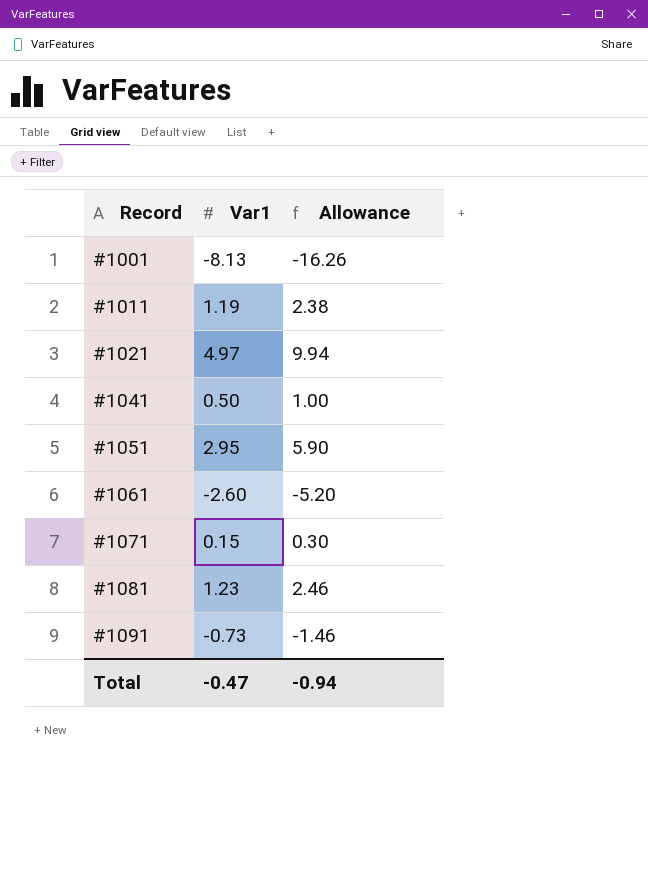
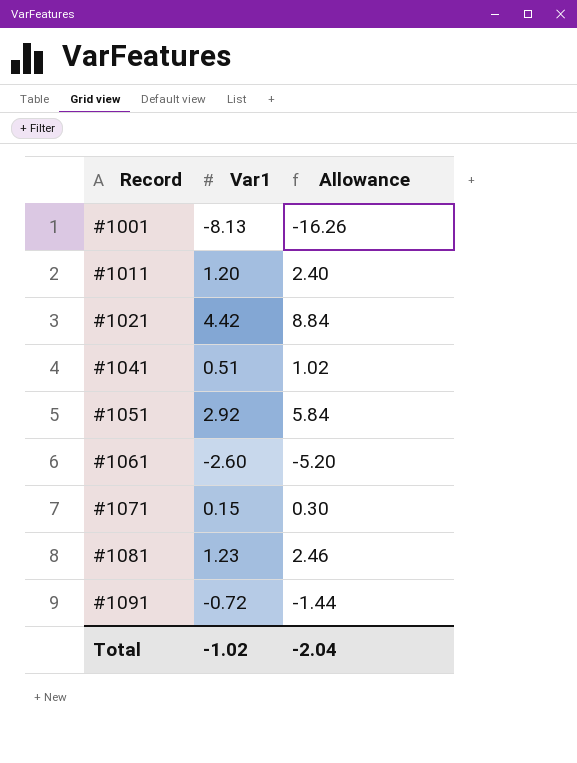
#1011 | Var1: 1.19 -> 1.20
#1011 | Allowance: 2.38 -> 2.40
#1021 | Var1: 4.97 -> 4.42
#1021 | Allowance: 9.94 -> 8.84
#1041 | Var1: 0.50 -> 0.51
#1041 | Allowance: 1.00 -> 1.02
#1051 | Var1: 2.95 -> 2.92
#1051 | Allowance: 5.90 -> 5.84
#1091 | Var1: -0.73 -> -0.72
#1091 | Allowance: -1.46 -> -1.44
Total | Var1: -0.47 -> -1.02
Total | Allowance: -0.94 -> -2.04

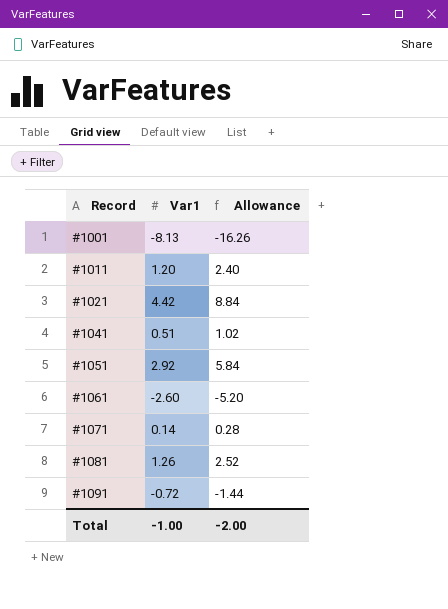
#1071 | Var1: 0.15 -> 0.14
#1071 | Allowance: 0.30 -> 0.28
#1081 | Var1: 1.23 -> 1.26
#1081 | Allowance: 2.46 -> 2.52
Total | Var1: -1.02 -> -1.00
Total | Allowance: -2.04 -> -2.00

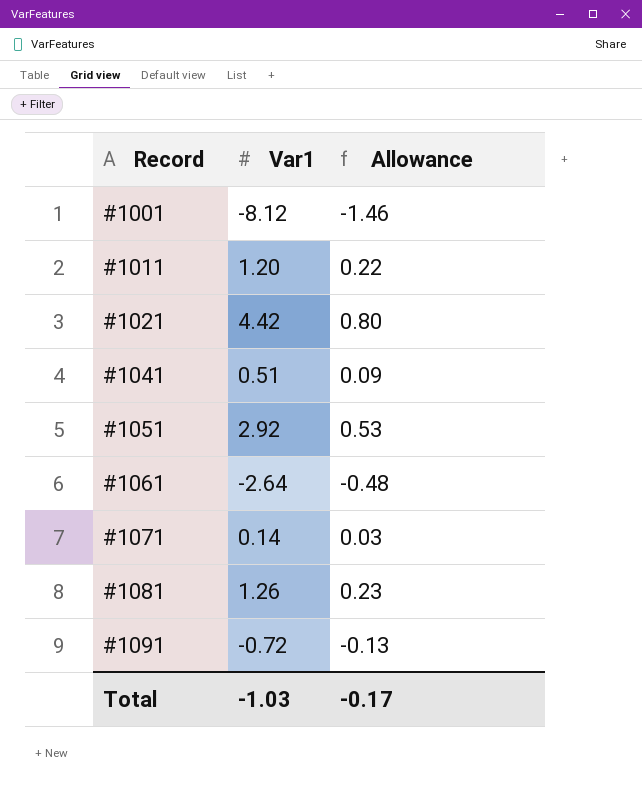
column Allowance | formula: [Var1] * 2 -> [Var1] * 0.18
#1001 | Var1: -8.13 -> -8.12
#1061 | Var1: -2.60 -> -2.64
Total | Var1: -1.00 -> -1.03
Total | Allowance: -2.00 -> -0.17

